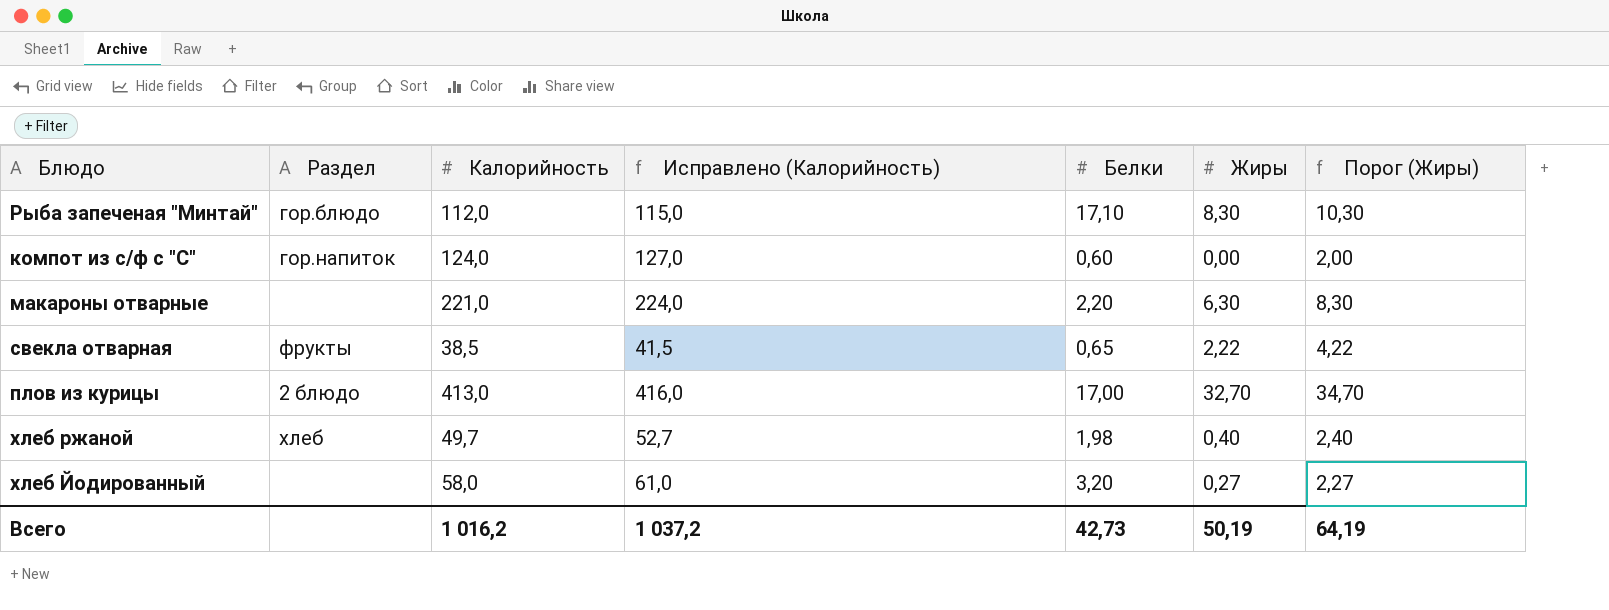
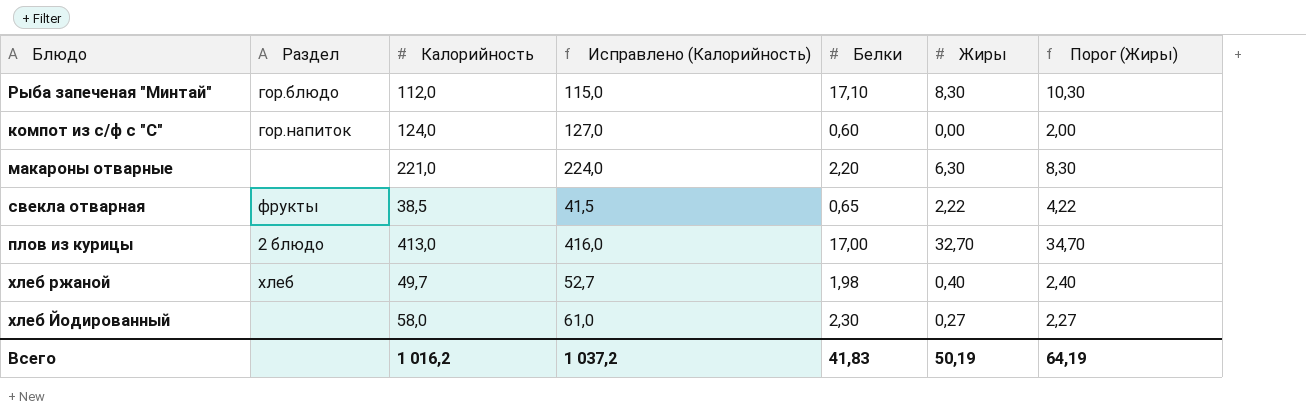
хлеб Йодированный | Белки: 3,20 -> 2,30
Всего | Белки: 42,73 -> 41,83

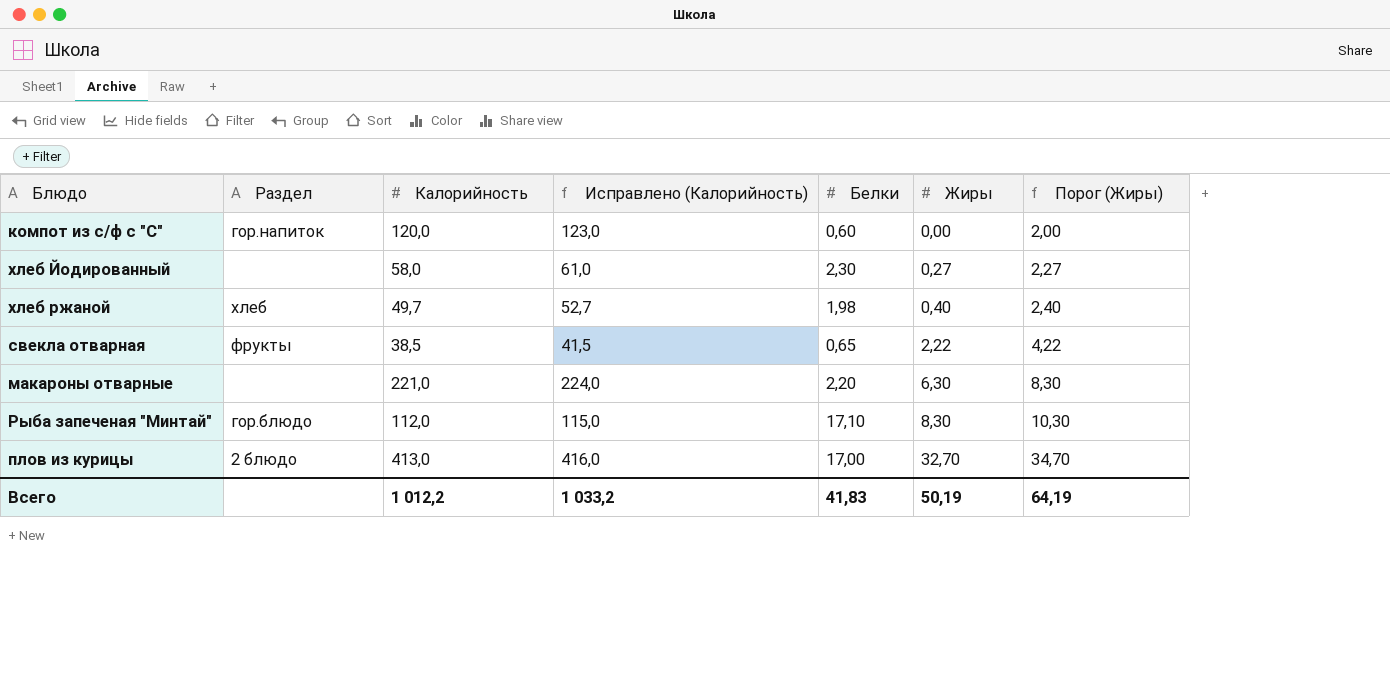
row order: none -> Жиры ascending
компот из с/ф с "С" | Калорийность: 124,0 -> 120,0
компот из с/ф с "С" | Исправлено (Калорийность): 127,0 -> 123,0
Всего | Калорийность: 1 016,2 -> 1 012,2
Всего | Исправлено (Калорийность): 1 037,2 -> 1 033,2

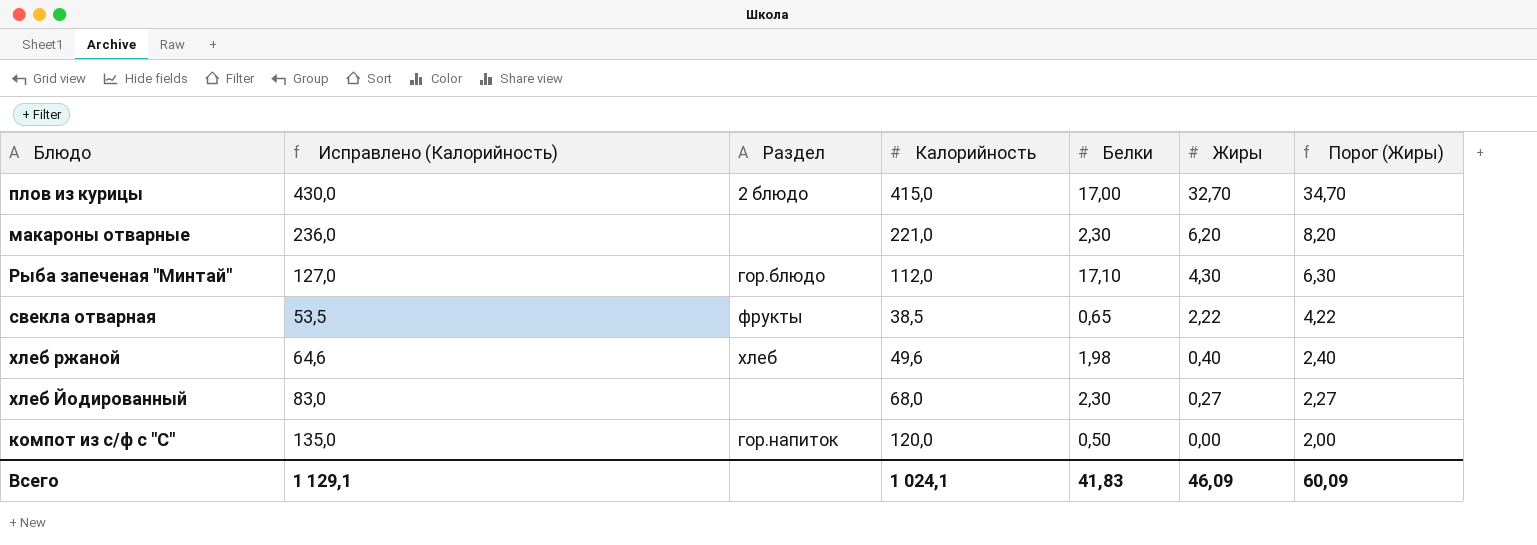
row order: Жиры ascending -> Жиры descending
column Исправлено (Калорийность) | formula: [Калорийность] + 3 -> [Калорийность] + 15
column Исправлено (Калорийность) | position: 4 -> 2
плов из курицы | Калорийность: 413,0 -> 415,0
макароны отварные | Белки: 2,20 -> 2,30
макароны отварные | Жиры: 6,30 -> 6,20
макароны отварные | Порог (Жиры): 8,30 -> 8,20
Рыба запеченая "Минтай" | Жиры: 8,30 -> 4,30
Рыба запеченая "Минтай" | Порог (Жиры): 10,30 -> 6,30
хлеб ржаной | Калорийность: 49,7 -> 49,6
хлеб Йодированный | Калорийность: 58,0 -> 68,0
компот из с/ф с "С" | Белки: 0,60 -> 0,50
Всего | Исправлено (Калорийность): 1 033,2 -> 1 129,1
Всего | Калорийность: 1 012,2 -> 1 024,1
Всего | Жиры: 50,19 -> 46,09
Всего | Порог (Жиры): 64,19 -> 60,09

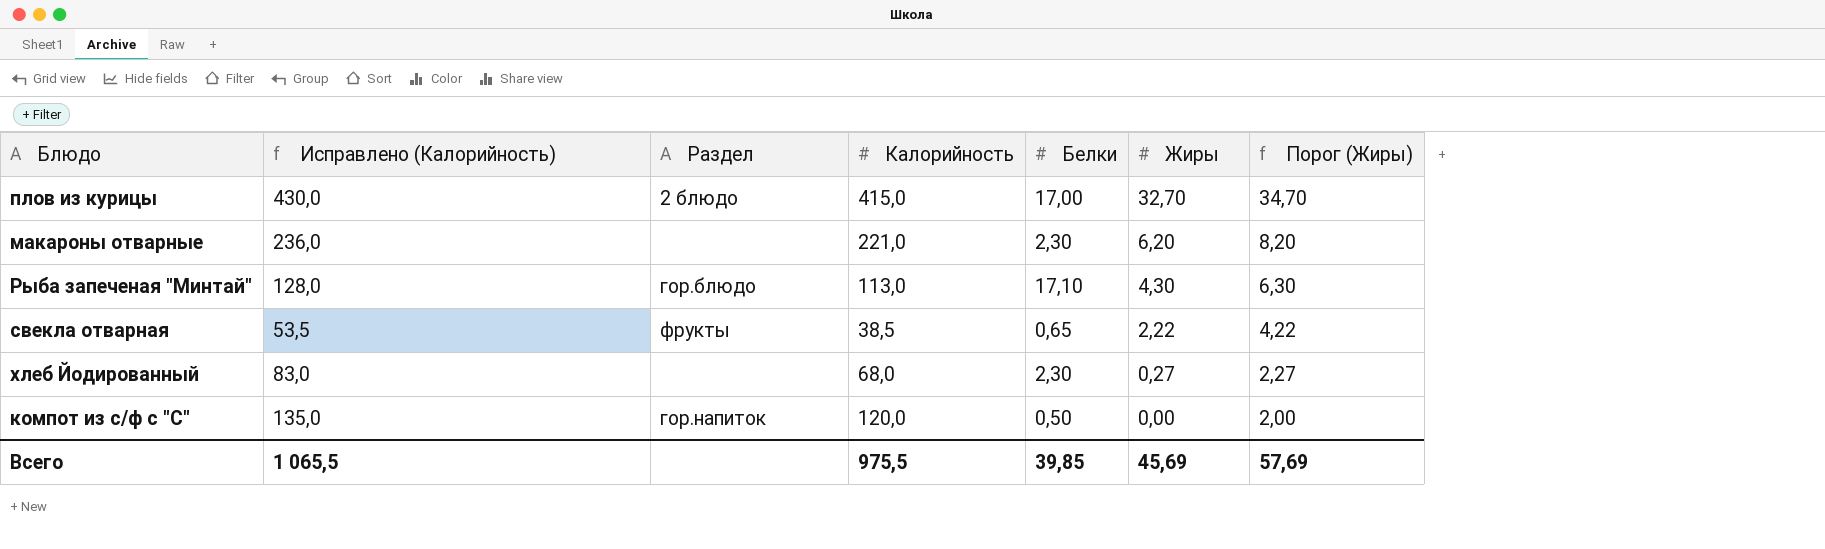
row хлеб ржаной: 64,6 | хлеб | 49,6 | 1,98 | 0,40 | 2,40 -> none
Рыба запеченая "Минтай" | Исправлено (Калорийность): 127,0 -> 128,0
Рыба запеченая "Минтай" | Калорийность: 112,0 -> 113,0
Всего | Исправлено (Калорийность): 1 129,1 -> 1 065,5
Всего | Калорийность: 1 024,1 -> 975,5
Всего | Белки: 41,83 -> 39,85
Всего | Жиры: 46,09 -> 45,69
Всего | Порог (Жиры): 60,09 -> 57,69

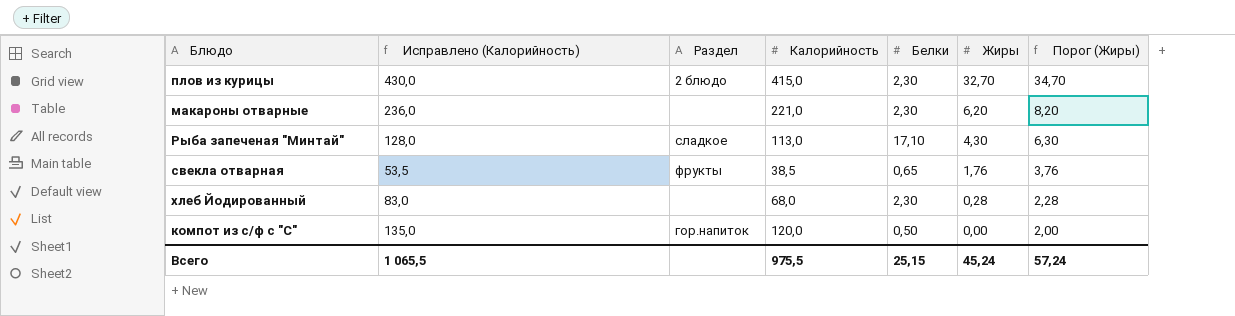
плов из курицы | Белки: 17,00 -> 2,30
Рыба запеченая "Минтай" | Раздел: гор.блюдо -> сладкое
свекла отварная | Жиры: 2,22 -> 1,76
свекла отварная | Порог (Жиры): 4,22 -> 3,76
хлеб Йодированный | Жиры: 0,27 -> 0,28
хлеб Йодированный | Порог (Жиры): 2,27 -> 2,28
Всего | Белки: 39,85 -> 25,15
Всего | Жиры: 45,69 -> 45,24
Всего | Порог (Жиры): 57,69 -> 57,24

